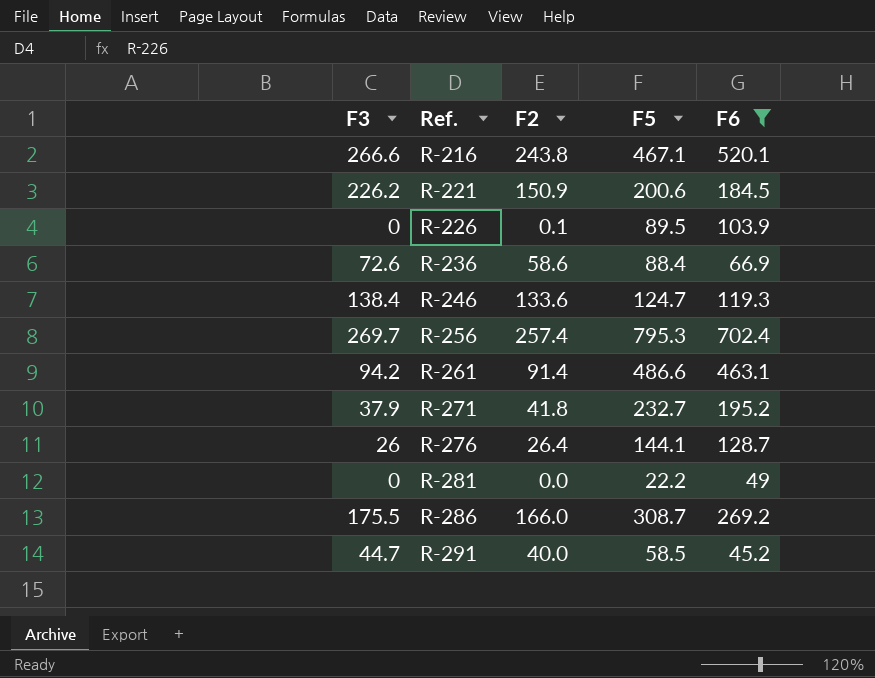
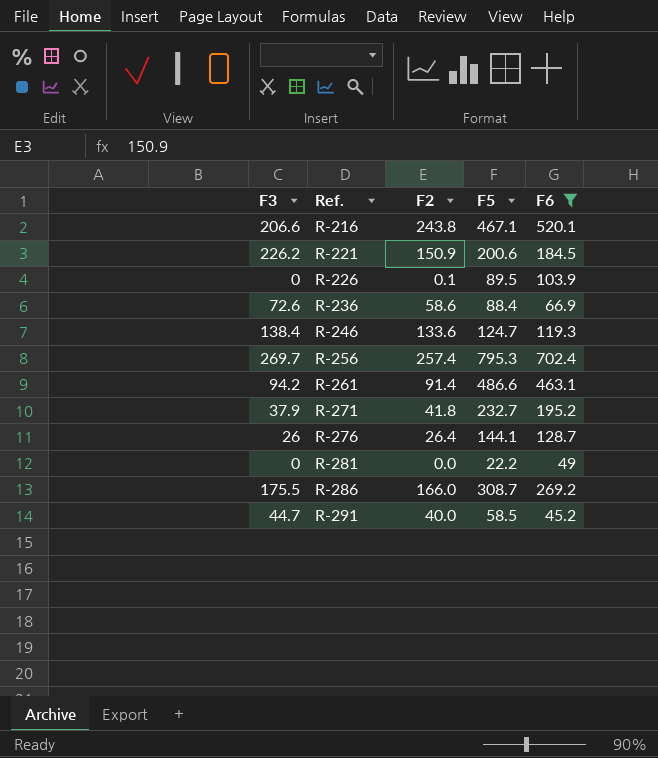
R-216 | F3: 266.6 -> 206.6

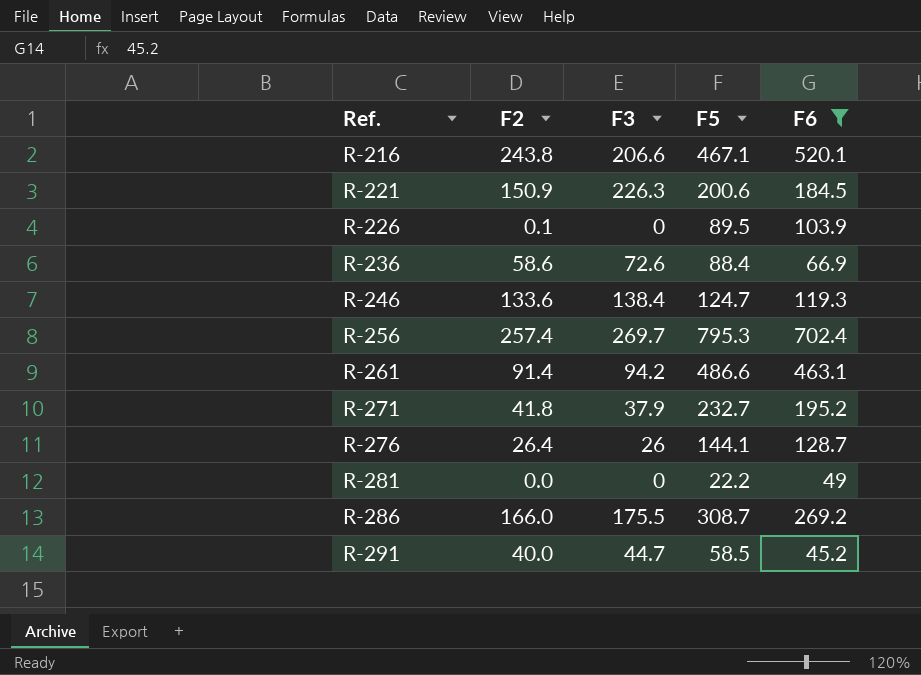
column F3 | position: 1 -> 3
R-221 | F3: 226.2 -> 226.3

